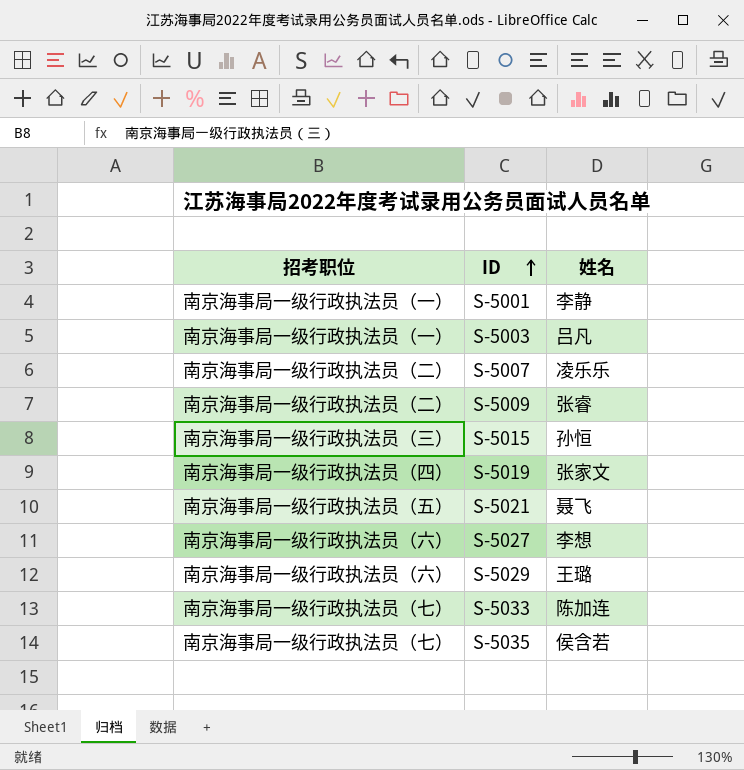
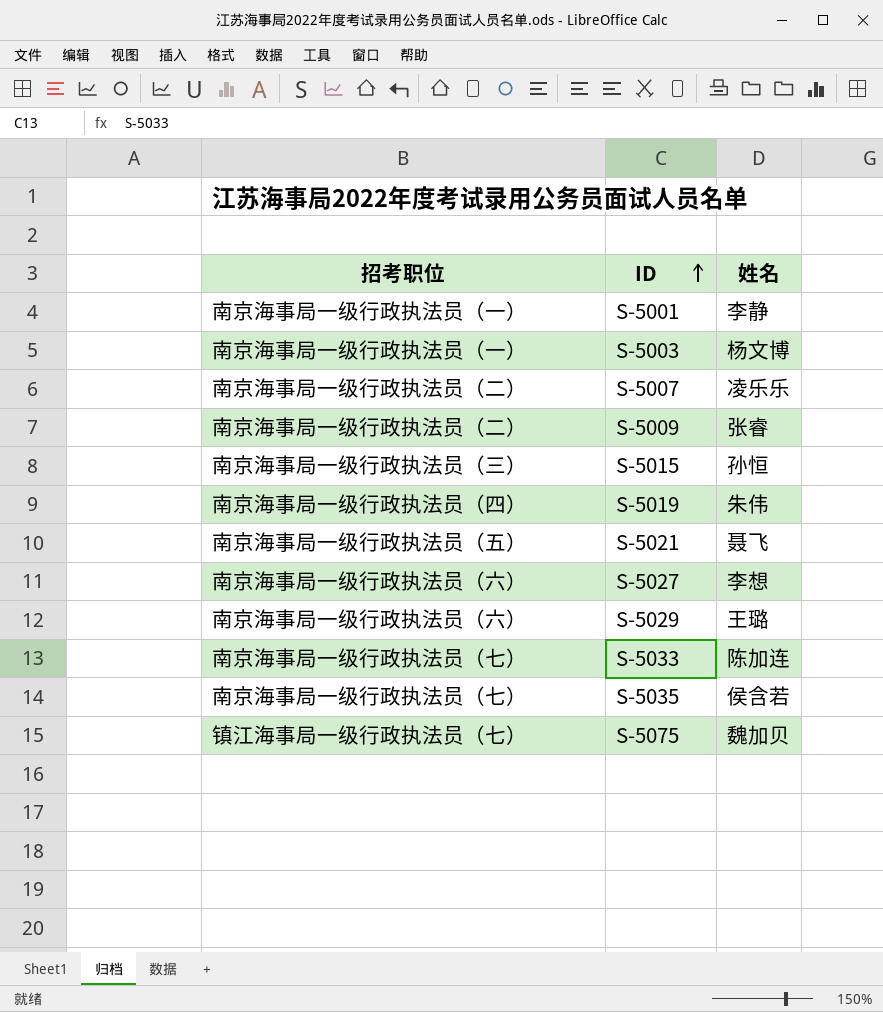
S-5003 | 姓名: 吕凡 -> 杨文博
S-5019 | 姓名: 张家文 -> 朱伟
row S-5075: none -> 镇江海事局一级行政执法员（七） | 魏加贝

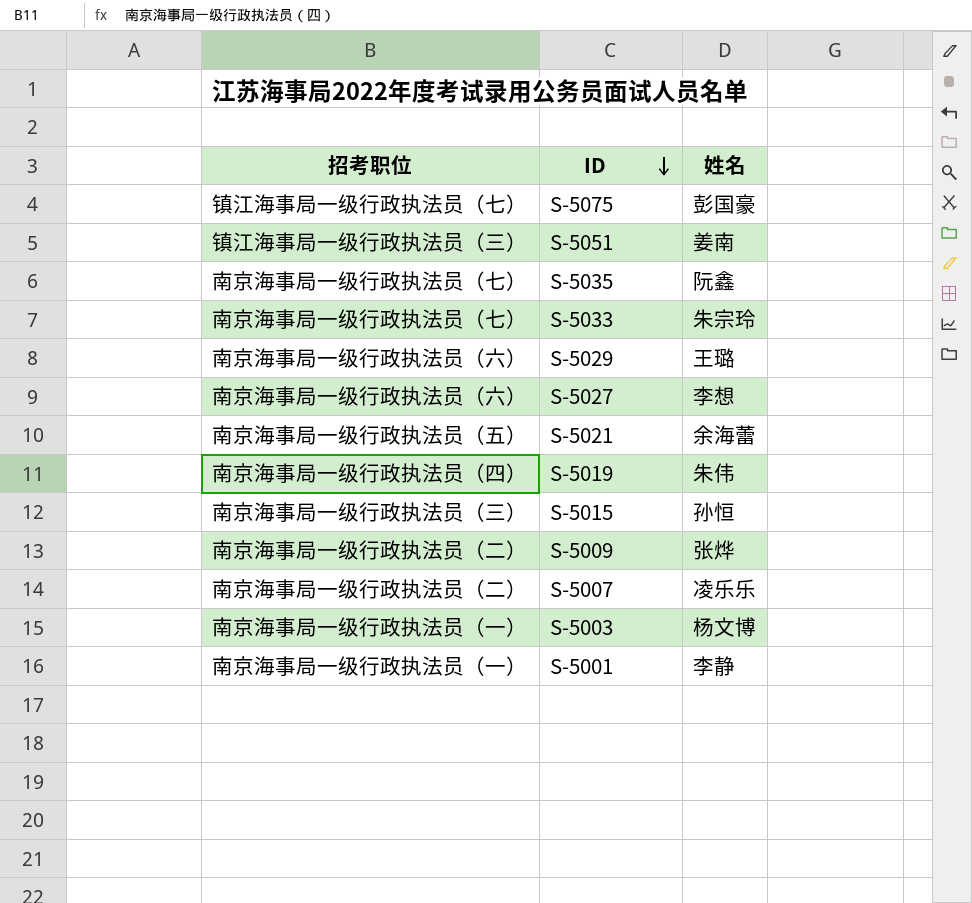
row order: ID ascending -> ID descending
S-5075 | 姓名: 魏加贝 -> 彭国豪
row S-5051: none -> 镇江海事局一级行政执法员（三） | 姜南
S-5035 | 姓名: 侯含若 -> 阮鑫
S-5033 | 姓名: 陈加连 -> 朱宗玲
S-5021 | 姓名: 聂飞 -> 余海蕾
S-5009 | 姓名: 张睿 -> 张烨

